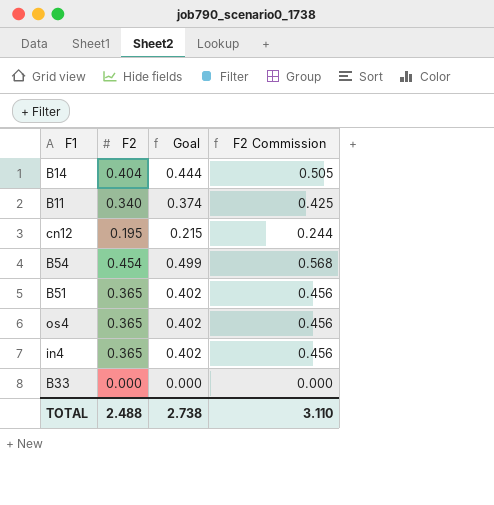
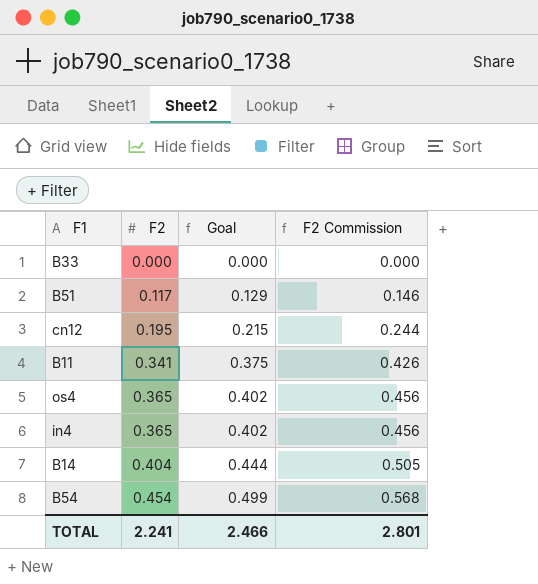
row order: none -> F2 ascending
B51 | F2: 0.365 -> 0.117
B51 | Goal: 0.402 -> 0.129
B51 | F2 Commission: 0.456 -> 0.146
B11 | F2: 0.340 -> 0.341
B11 | Goal: 0.374 -> 0.375
B11 | F2 Commission: 0.425 -> 0.426
TOTAL | F2: 2.488 -> 2.241
TOTAL | Goal: 2.738 -> 2.466
TOTAL | F2 Commission: 3.110 -> 2.801

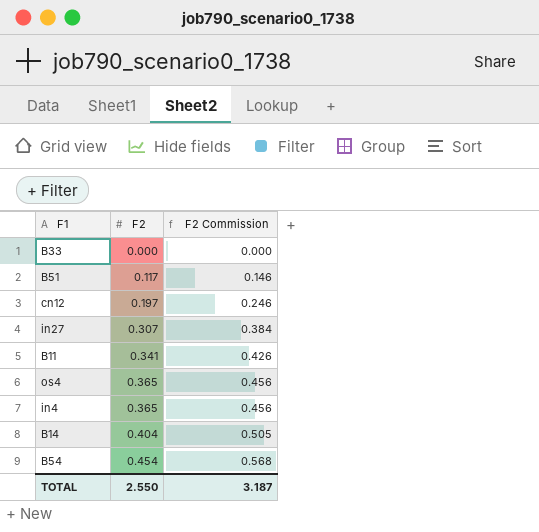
column Goal | formula: [F2] * 1.1 -> none
cn12 | F2: 0.195 -> 0.197
cn12 | F2 Commission: 0.244 -> 0.246
row in27: none -> 0.307 | 0.384
TOTAL | F2: 2.241 -> 2.550
TOTAL | F2 Commission: 2.801 -> 3.187

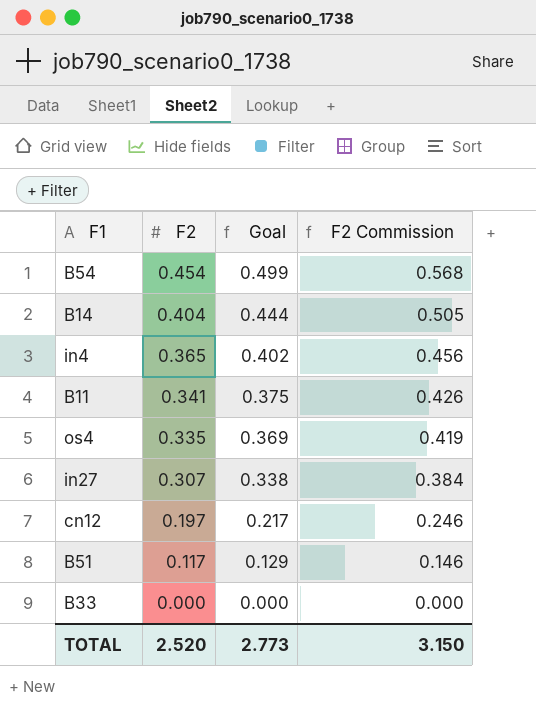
row order: F2 ascending -> F2 descending
column Goal | formula: none -> [F2] * 1.1
os4 | F2: 0.365 -> 0.335
os4 | F2 Commission: 0.456 -> 0.419
TOTAL | F2: 2.550 -> 2.520
TOTAL | F2 Commission: 3.187 -> 3.150

